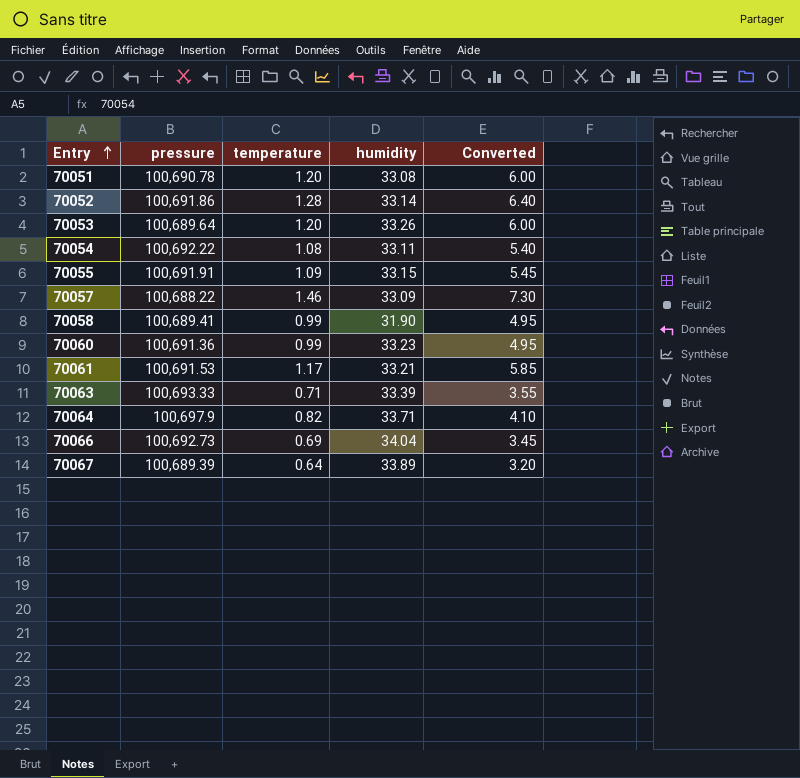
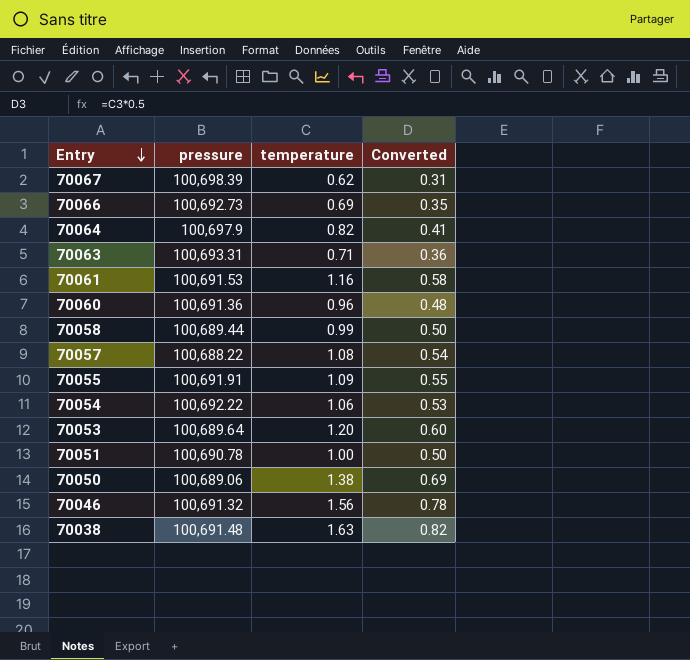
row order: Entry ascending -> Entry descending
column humidity | position: 4 -> none
column Converted | formula: [temperature] * 5 -> [temperature] * 0.5
row 70052: 100,691.86 | 1.28 | 33.14 | 6.40 -> none
70067 | pressure: 100,689.39 -> 100,698.39
70067 | temperature: 0.64 -> 0.62
70063 | pressure: 100,693.33 -> 100,693.31
70061 | temperature: 1.17 -> 1.16
70060 | temperature: 0.99 -> 0.96
70058 | pressure: 100,689.41 -> 100,689.44
70057 | temperature: 1.46 -> 1.08
70054 | temperature: 1.08 -> 1.06
70051 | temperature: 1.20 -> 1.00
row 70050: none -> 100,689.06 | 1.38 | 0.69
row 70046: none -> 100,691.32 | 1.56 | 0.78
row 70038: none -> 100,691.48 | 1.63 | 0.82

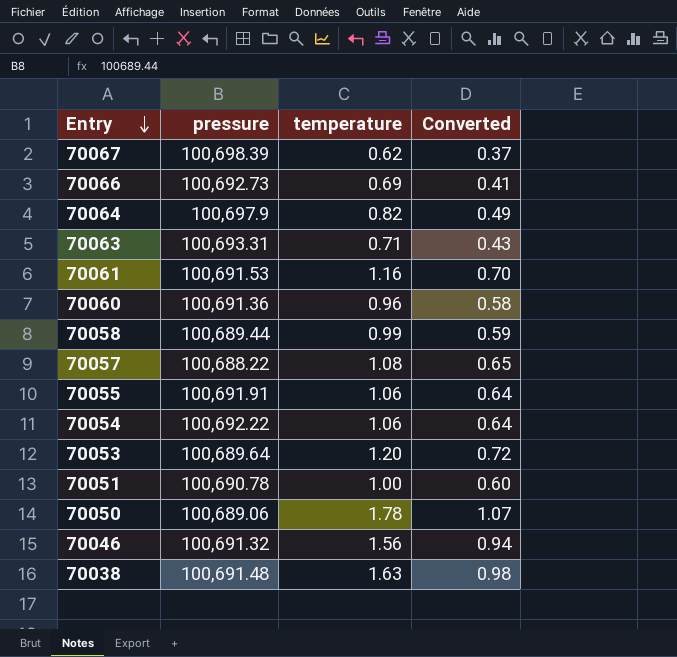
column Converted | formula: [temperature] * 0.5 -> [temperature] * 0.6
70055 | temperature: 1.09 -> 1.06
70050 | temperature: 1.38 -> 1.78

